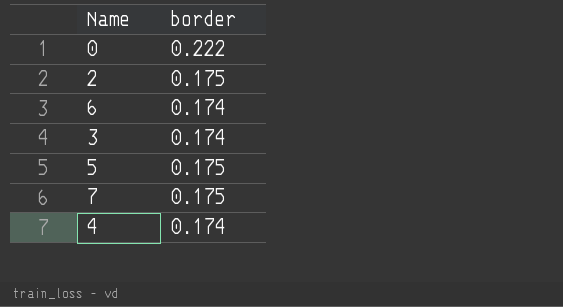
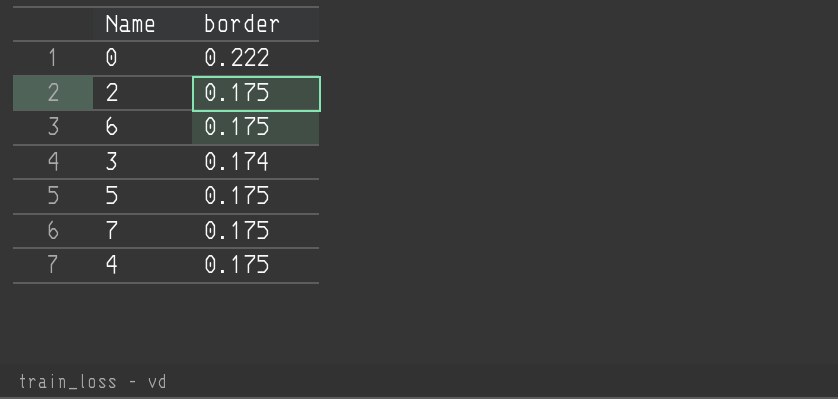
6 | border: 0.174 -> 0.175
4 | border: 0.174 -> 0.175

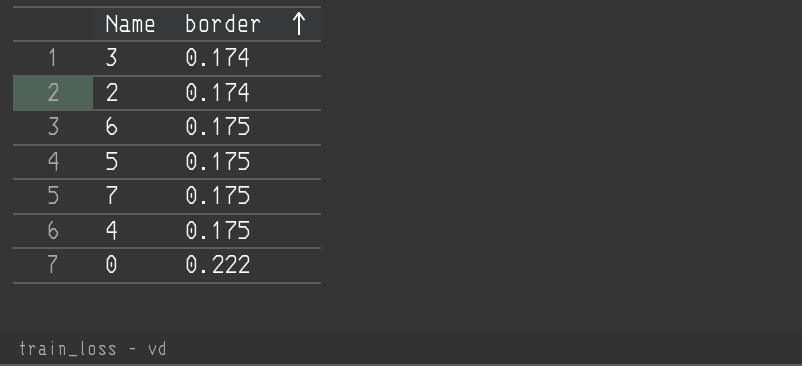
row order: none -> border ascending
2 | border: 0.175 -> 0.174

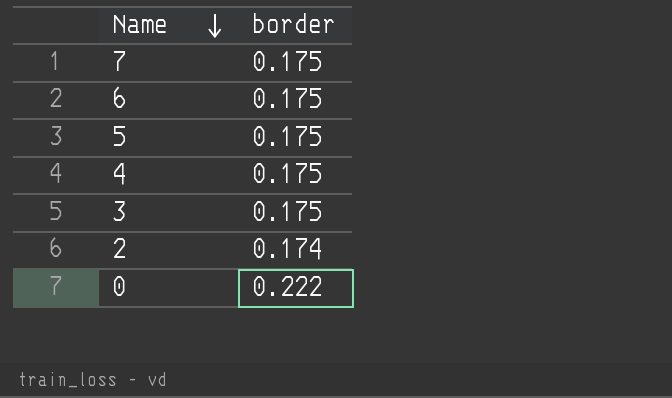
row order: border ascending -> Name descending
3 | border: 0.174 -> 0.175

